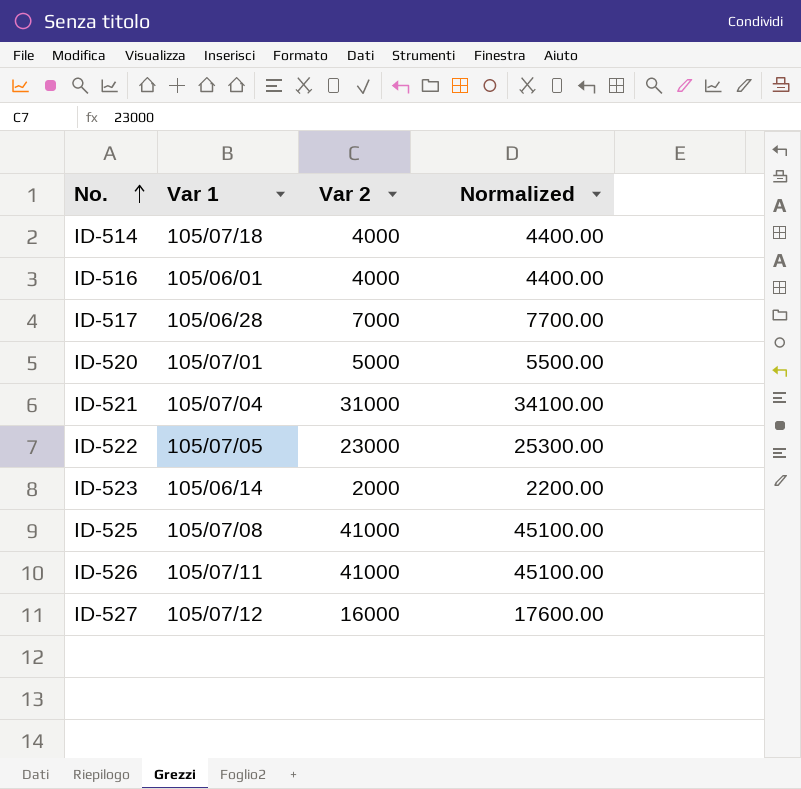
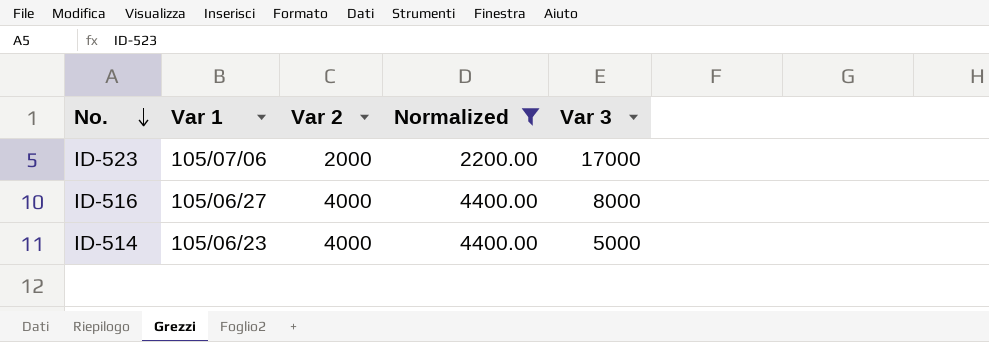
filter: none -> Normalized <= 4400.00
row order: No. ascending -> No. descending
column Var 3 | position: none -> 5
ID-523 | Var 1: 105/06/14 -> 105/07/06
ID-516 | Var 1: 105/06/01 -> 105/06/27
ID-514 | Var 1: 105/07/18 -> 105/06/23

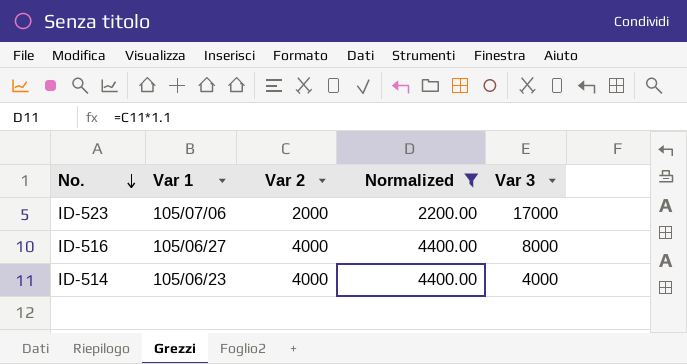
ID-514 | Var 3: 5000 -> 4000

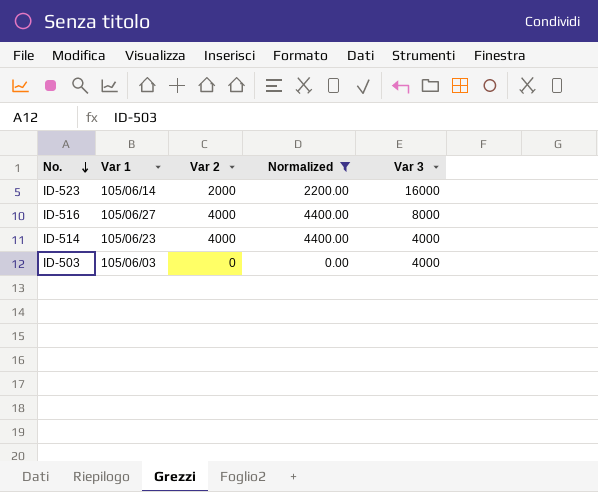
ID-523 | Var 1: 105/07/06 -> 105/06/14
ID-523 | Var 3: 17000 -> 16000
row ID-503: none -> 105/06/03 | 0 | 0.00 | 4000

